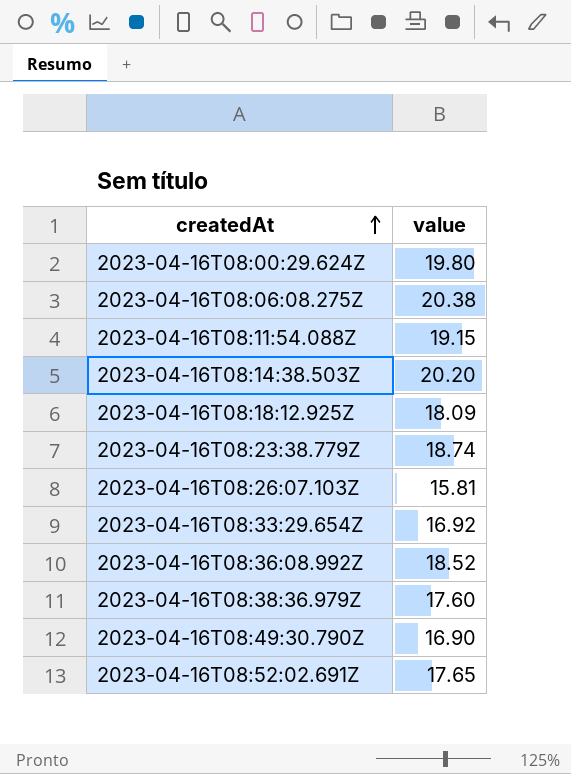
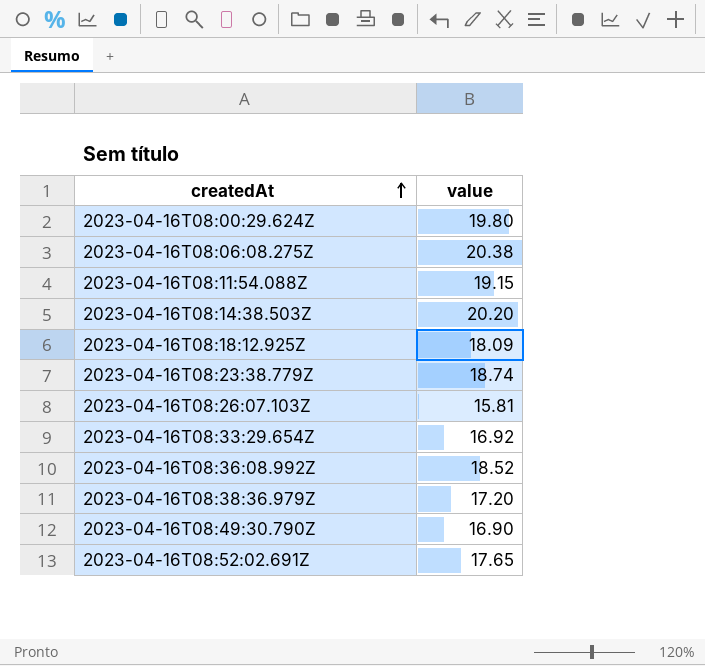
2023-04-16T08:38:36.979Z | value: 17.60 -> 17.20

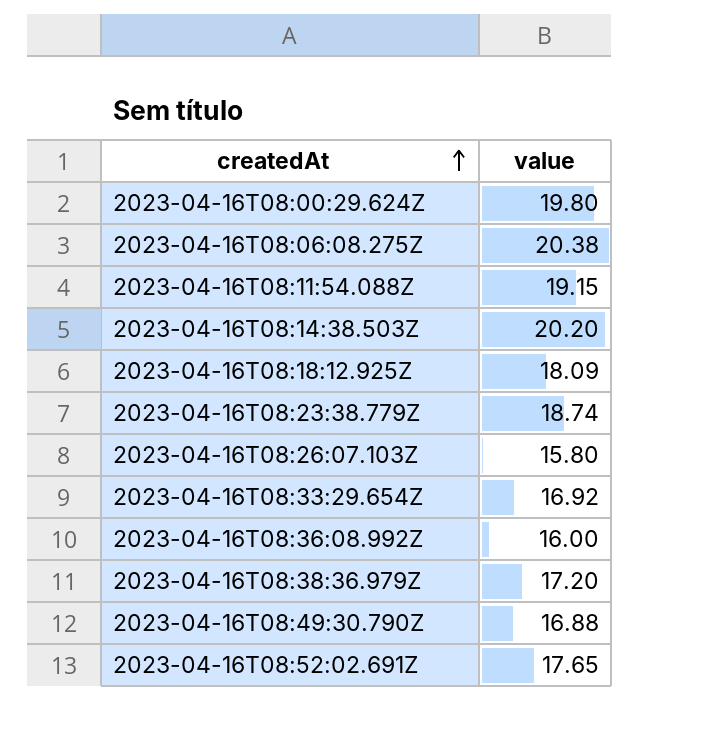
2023-04-16T08:26:07.103Z | value: 15.81 -> 15.80
2023-04-16T08:36:08.992Z | value: 18.52 -> 16.00
2023-04-16T08:49:30.790Z | value: 16.90 -> 16.88

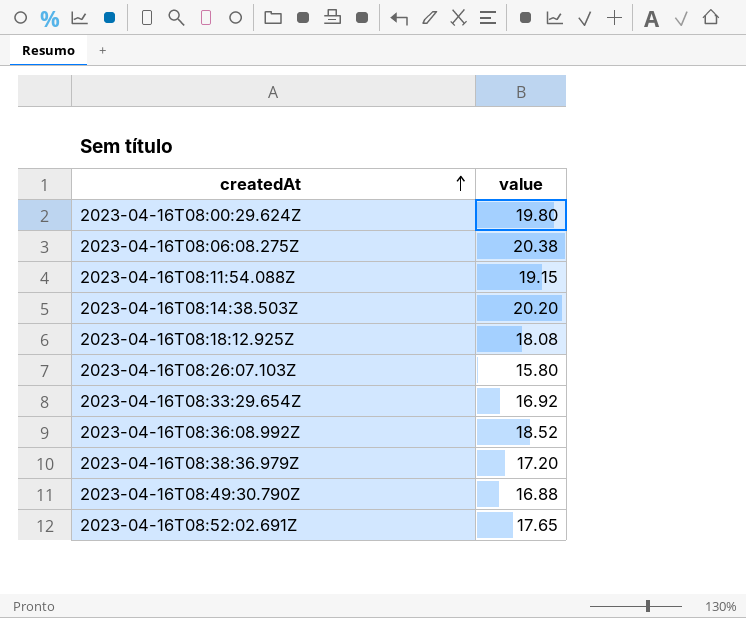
row 2023-04-16T08:23:38.779Z: 18.74 -> none
2023-04-16T08:18:12.925Z | value: 18.09 -> 18.08
2023-04-16T08:36:08.992Z | value: 16.00 -> 18.52

